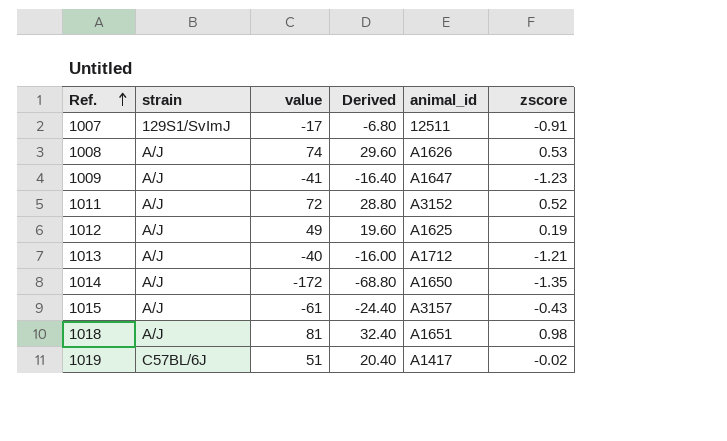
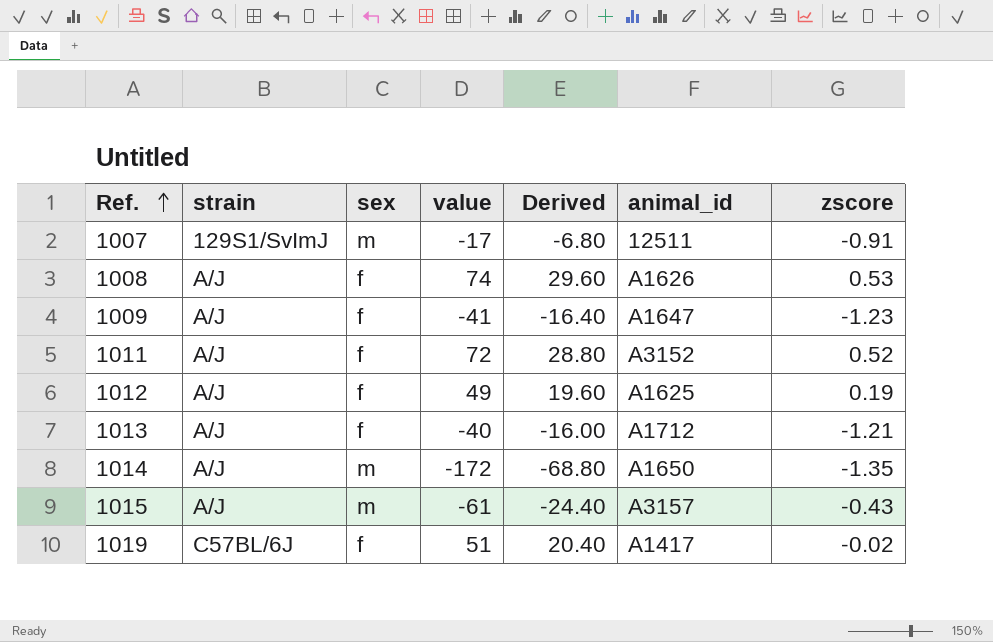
column sex | position: none -> 3
row 1018: A/J | 81 | 32.40 | A1651 | 0.98 -> none

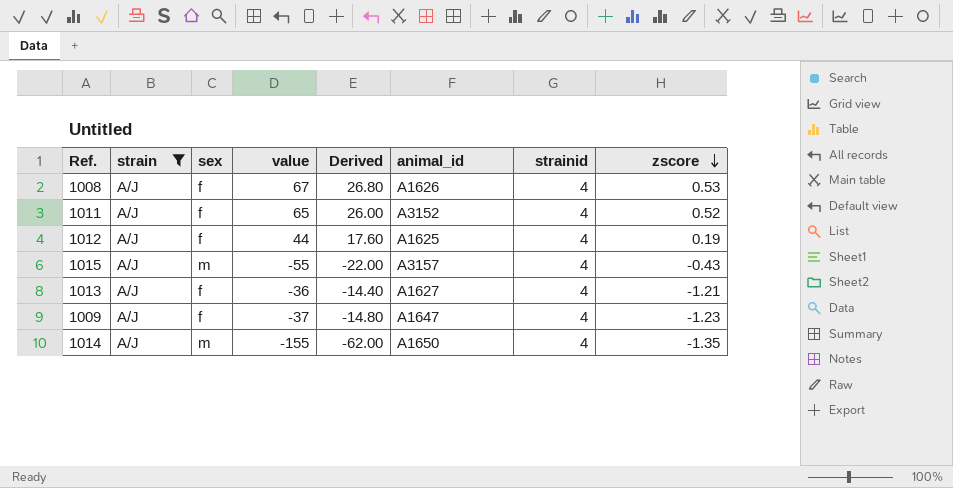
filter: none -> strain = A/J
row order: Ref. ascending -> zscore descending
column strainid | position: none -> 7
1008 | value: 74 -> 67
1008 | Derived: 29.60 -> 26.80
1011 | value: 72 -> 65
1011 | Derived: 28.80 -> 26.00
1012 | value: 49 -> 44
1012 | Derived: 19.60 -> 17.60
1015 | value: -61 -> -55
1015 | Derived: -24.40 -> -22.00
1013 | value: -40 -> -36
1013 | Derived: -16.00 -> -14.40
1013 | animal_id: A1712 -> A1627
1009 | value: -41 -> -37
1009 | Derived: -16.40 -> -14.80
1014 | value: -172 -> -155
1014 | Derived: -68.80 -> -62.00

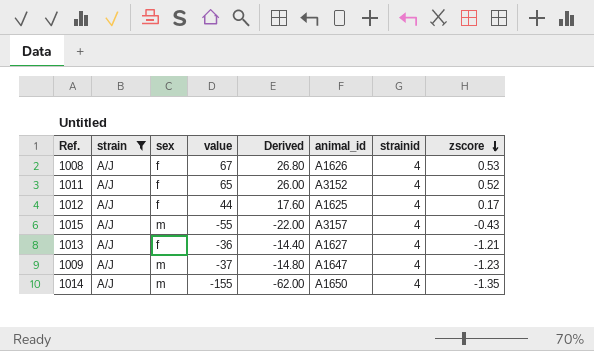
1012 | zscore: 0.19 -> 0.17
1009 | sex: f -> m

